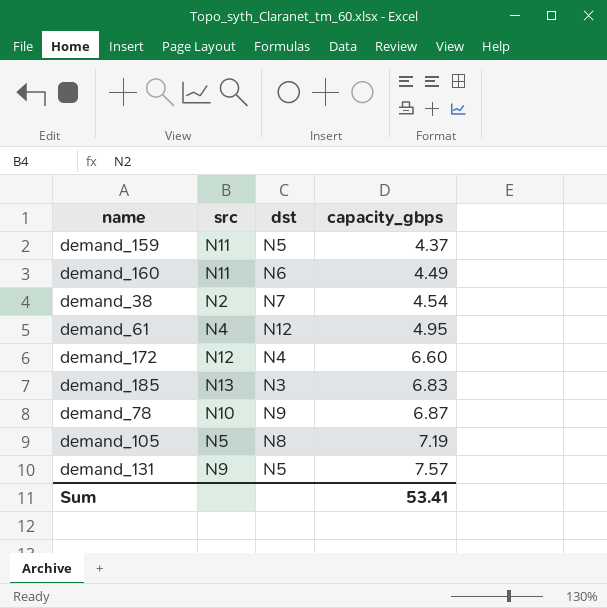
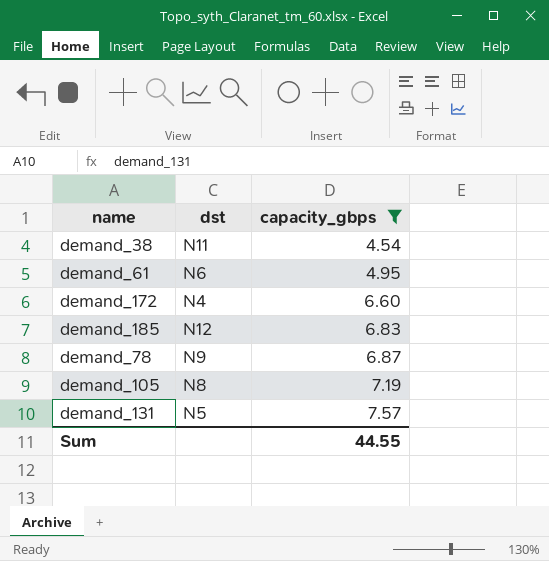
filter: none -> capacity_gbps >= 4.54
column src | position: 2 -> none
demand_38 | dst: N7 -> N11
demand_61 | dst: N12 -> N6
demand_185 | dst: N3 -> N12
Sum | capacity_gbps: 53.41 -> 44.55

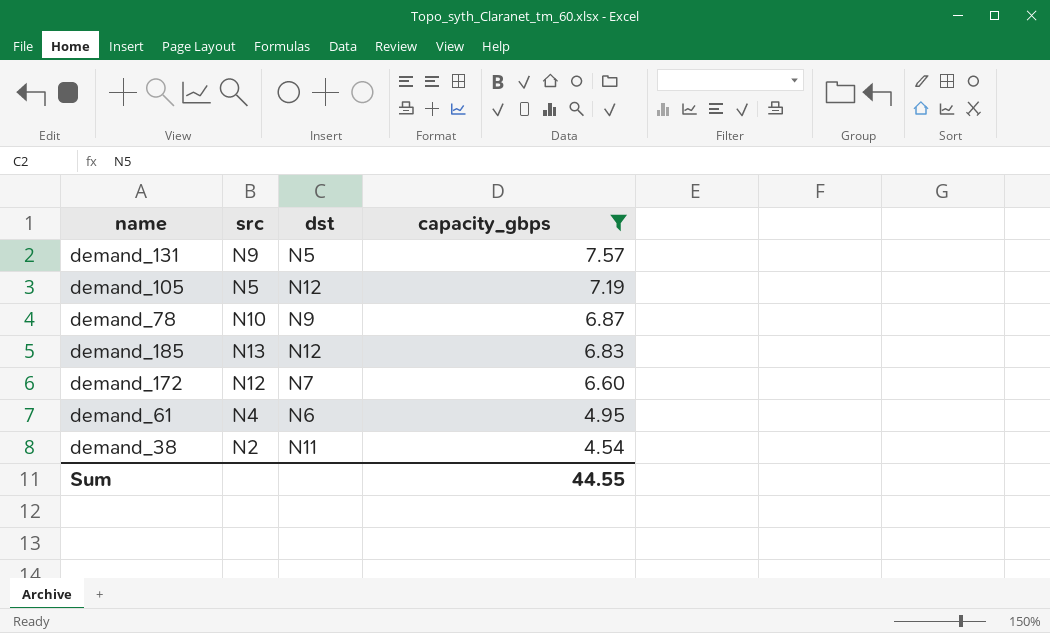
row order: capacity_gbps ascending -> capacity_gbps descending
column src | position: none -> 2
demand_105 | dst: N8 -> N12
demand_172 | dst: N4 -> N7

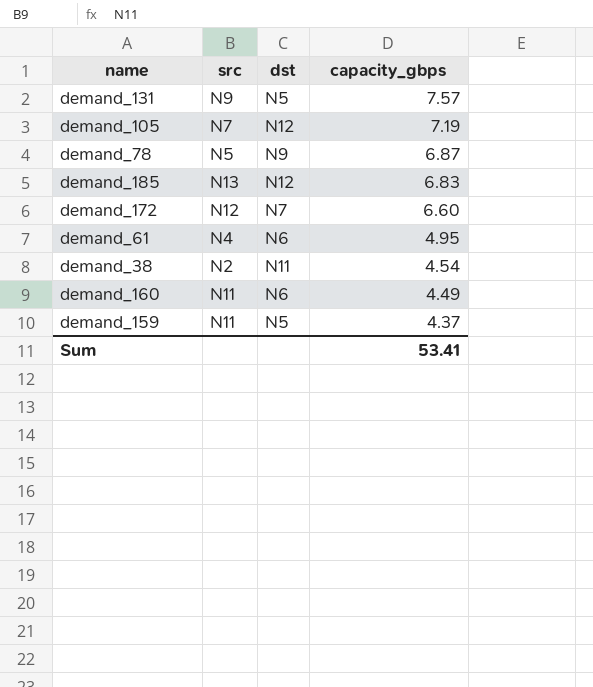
filter: capacity_gbps >= 4.54 -> none
demand_105 | src: N5 -> N7
demand_78 | src: N10 -> N5
Sum | capacity_gbps: 44.55 -> 53.41

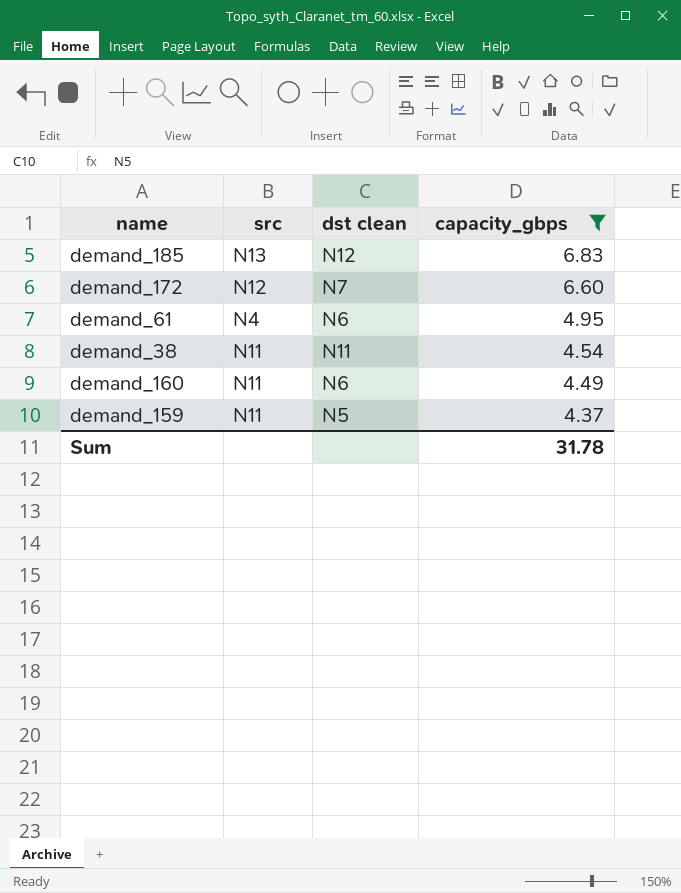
filter: none -> capacity_gbps <= 6.83
column name: dst -> dst clean
demand_38 | src: N2 -> N11
Sum | capacity_gbps: 53.41 -> 31.78

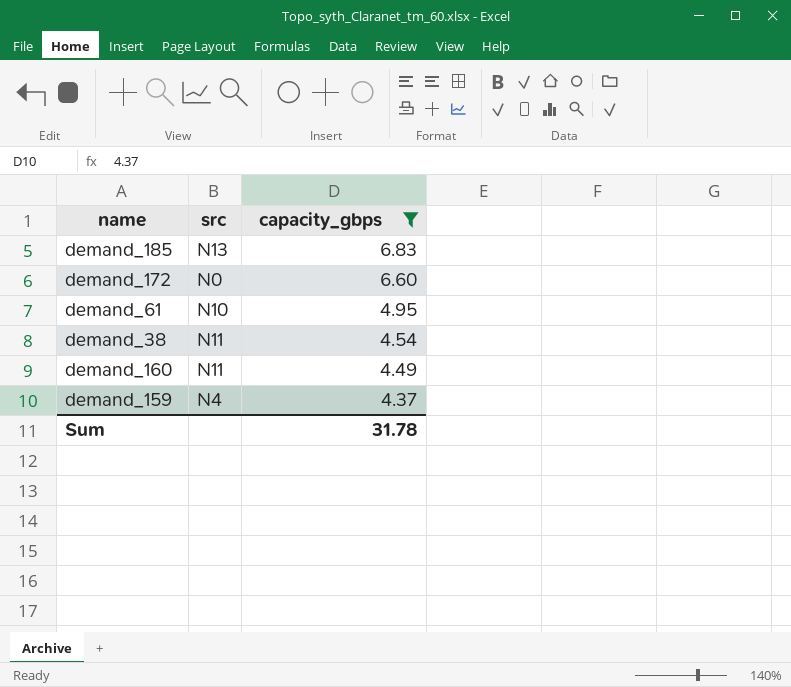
column dst clean | position: 3 -> none
demand_172 | src: N12 -> N0
demand_61 | src: N4 -> N10
demand_159 | src: N11 -> N4

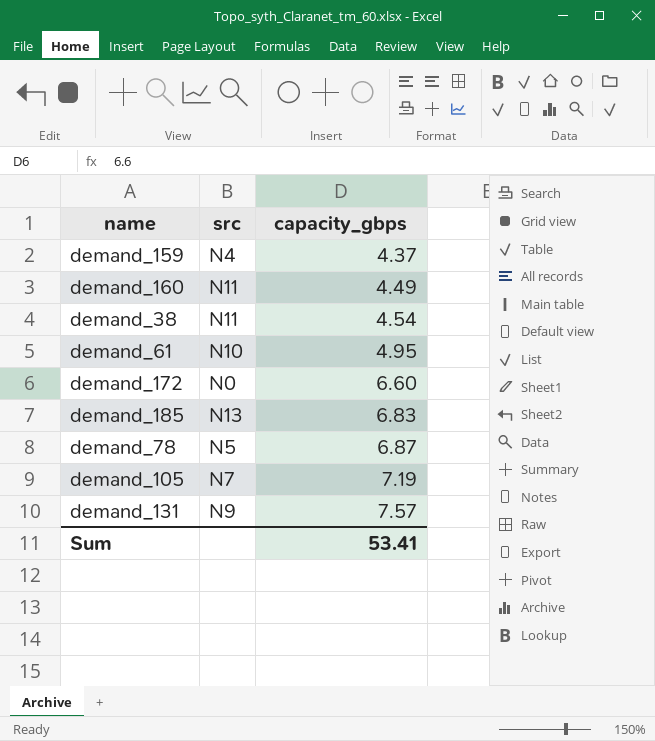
filter: capacity_gbps <= 6.83 -> none
row order: capacity_gbps descending -> capacity_gbps ascending
Sum | capacity_gbps: 31.78 -> 53.41

